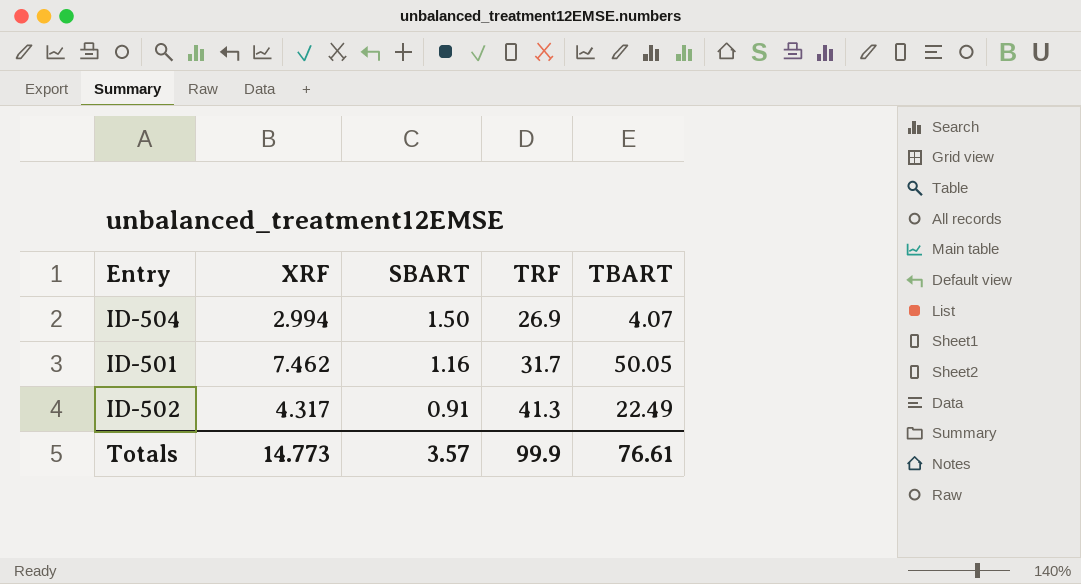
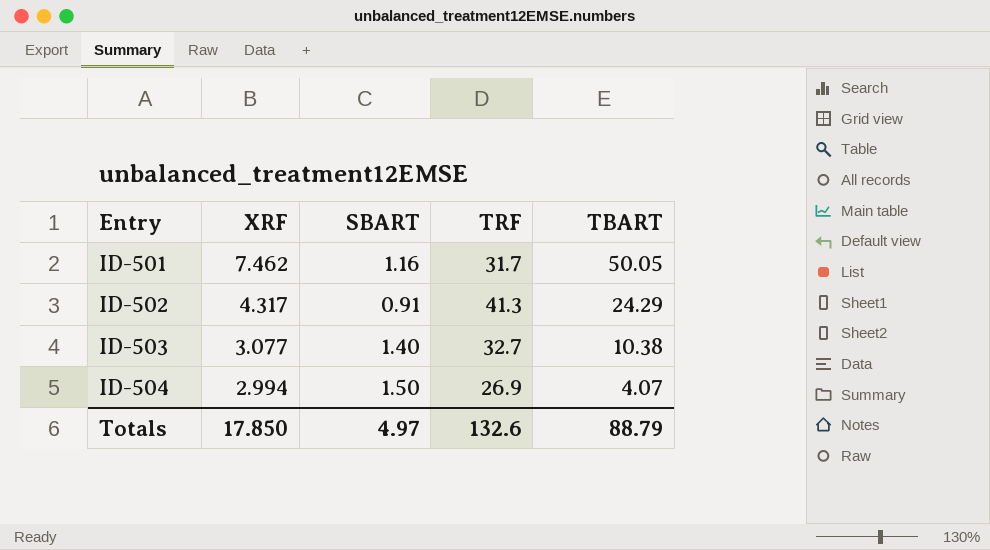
row order: SBART descending -> Entry ascending
ID-502 | TBART: 22.49 -> 24.29
row ID-503: none -> 3.077 | 1.40 | 32.7 | 10.38
Totals | XRF: 14.773 -> 17.850
Totals | SBART: 3.57 -> 4.97
Totals | TRF: 99.9 -> 132.6
Totals | TBART: 76.61 -> 88.79

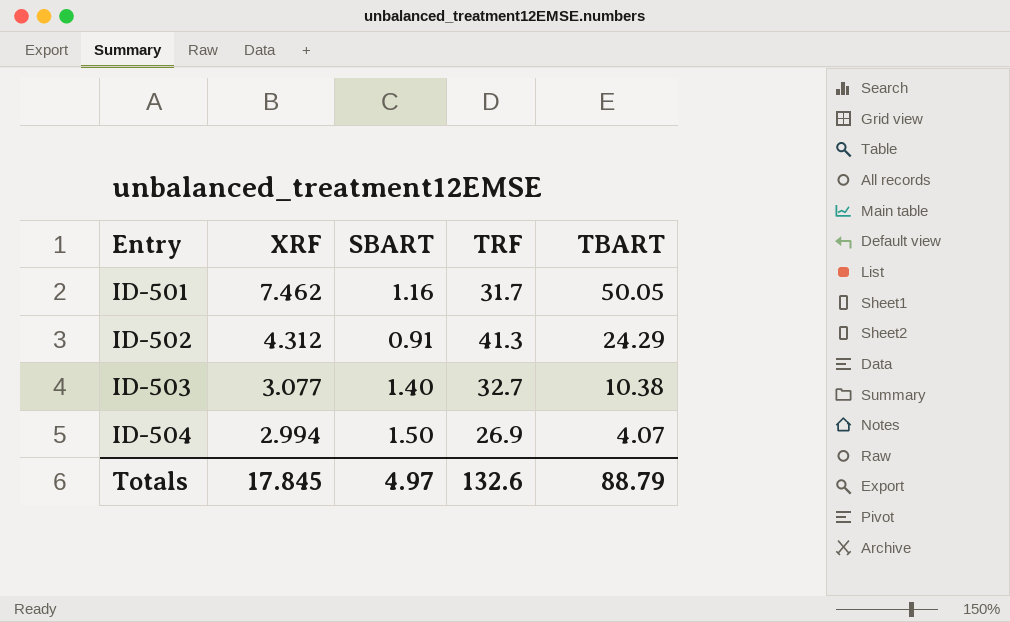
ID-502 | XRF: 4.317 -> 4.312
Totals | XRF: 17.850 -> 17.845

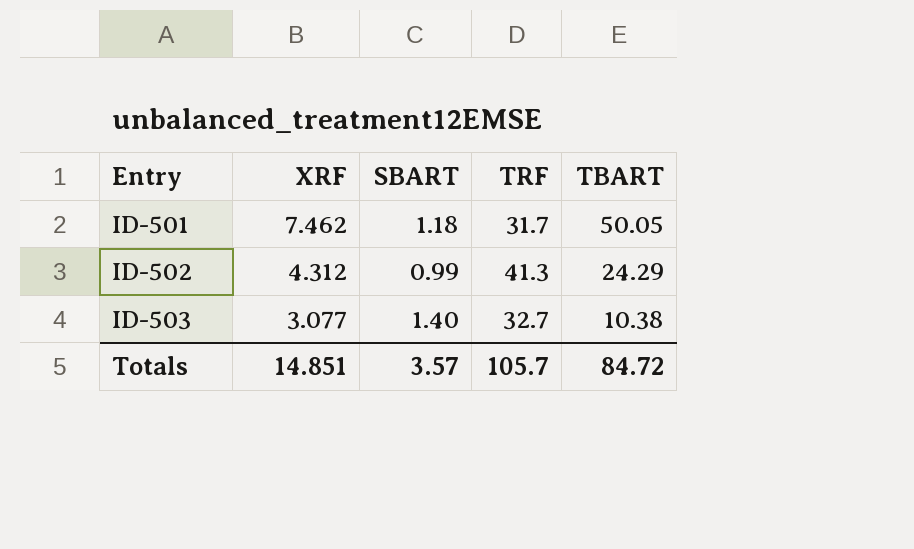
row ID-504: 2.994 | 1.50 | 26.9 | 4.07 -> none
ID-501 | SBART: 1.16 -> 1.18
ID-502 | SBART: 0.91 -> 0.99
Totals | XRF: 17.845 -> 14.851
Totals | SBART: 4.97 -> 3.57
Totals | TRF: 132.6 -> 105.7
Totals | TBART: 88.79 -> 84.72

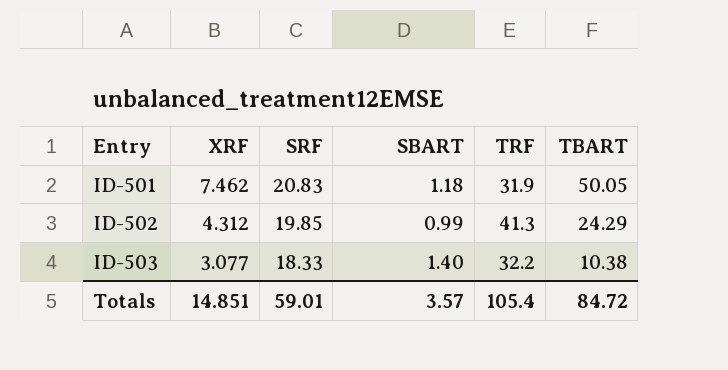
column SRF | position: none -> 3
ID-501 | TRF: 31.7 -> 31.9
ID-503 | TRF: 32.7 -> 32.2
Totals | TRF: 105.7 -> 105.4

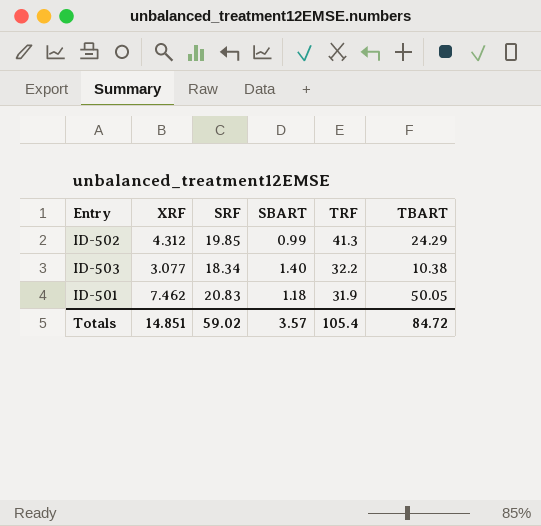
row order: Entry ascending -> TRF descending
ID-503 | SRF: 18.33 -> 18.34
Totals | SRF: 59.01 -> 59.02

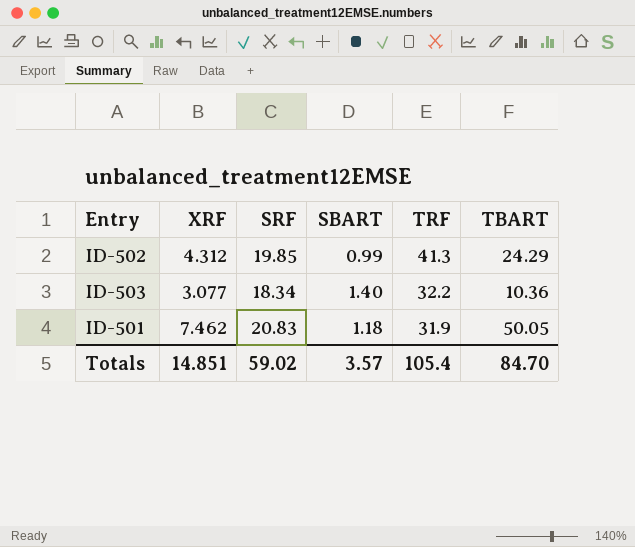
ID-503 | TBART: 10.38 -> 10.36
Totals | TBART: 84.72 -> 84.70

